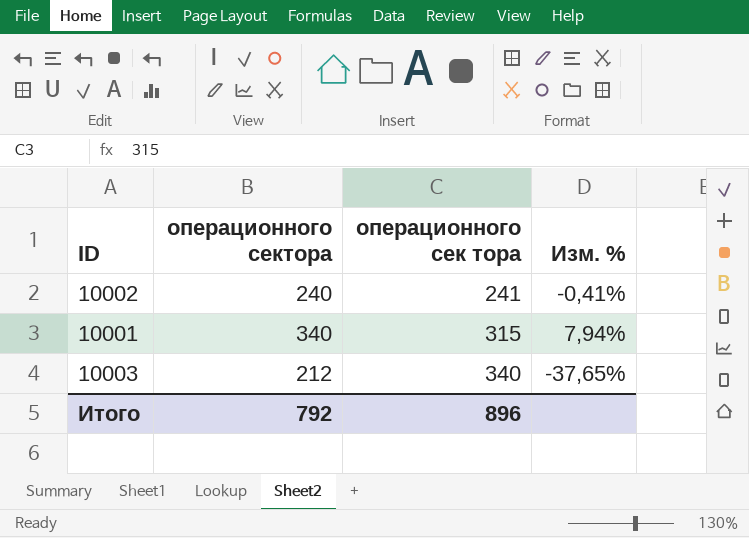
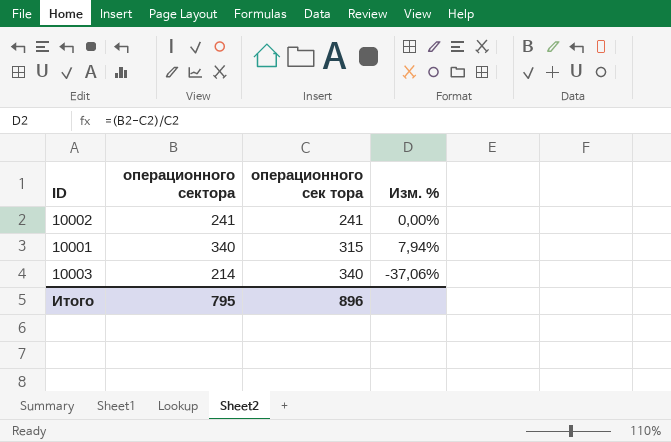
10002 | операционного сектора: 240 -> 241
10002 | Изм. %: -0,41% -> 0,00%
10003 | операционного сектора: 212 -> 214
10003 | Изм. %: -37,65% -> -37,06%
Итого | операционного сектора: 792 -> 795

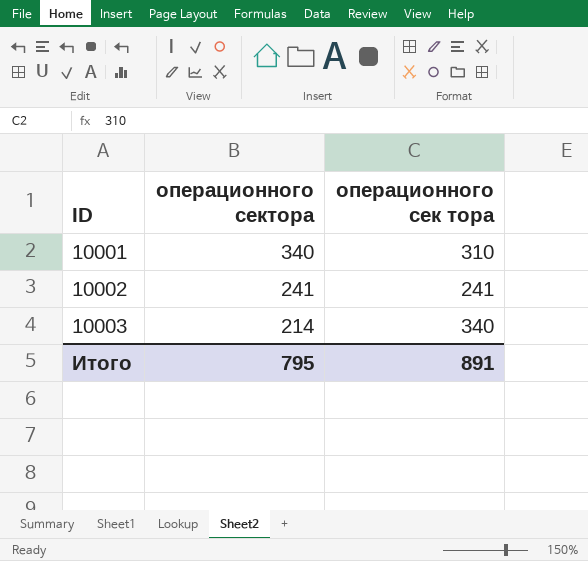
row order: операционного сек тора ascending -> ID ascending
column Изм. % | formula: ([операционного сектора] - [операционного сек тора]) / [операционного сек тора] -> none
10001 | операционного сек тора: 315 -> 310
Итого | операционного сек тора: 896 -> 891

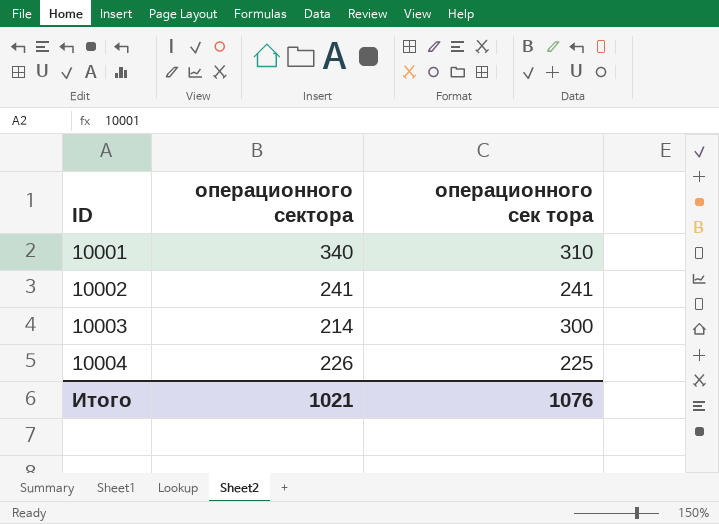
10003 | операционного сек тора: 340 -> 300
row 10004: none -> 226 | 225
Итого | операционного сектора: 795 -> 1021
Итого | операционного сек тора: 891 -> 1076

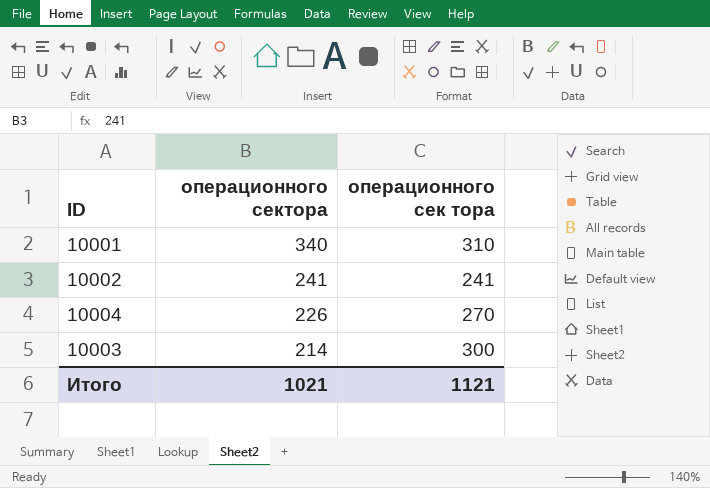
row order: ID ascending -> операционного сектора descending
10004 | операционного сек тора: 225 -> 270
Итого | операционного сек тора: 1076 -> 1121

